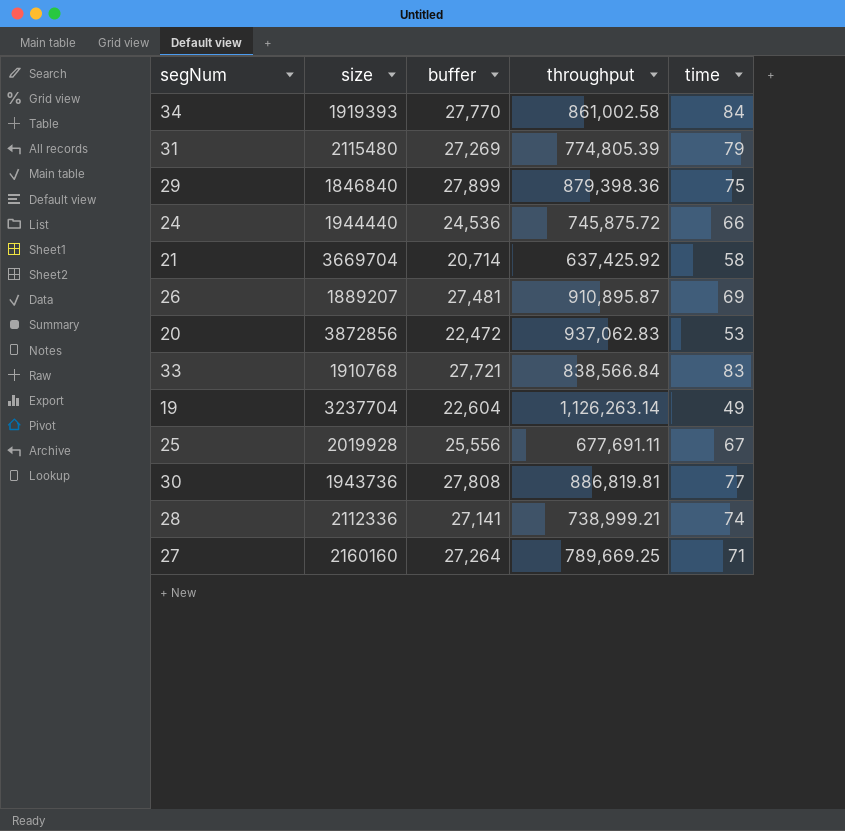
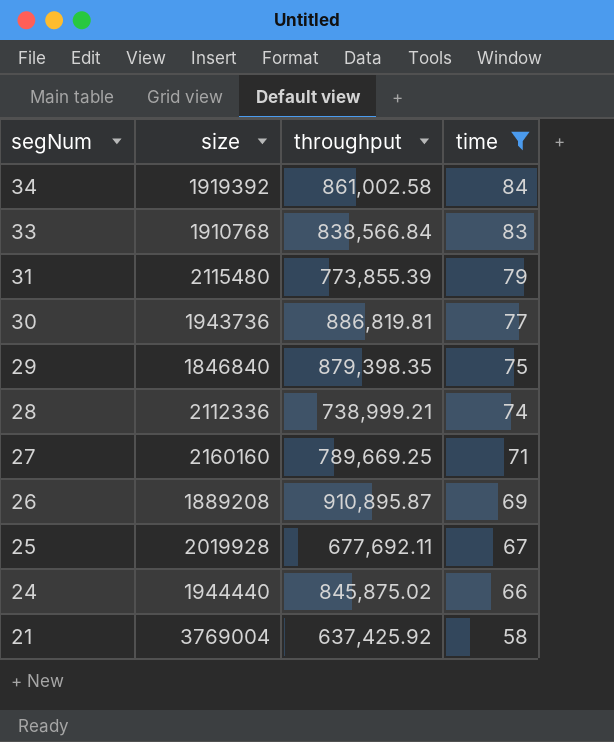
filter: none -> time >= 58
row order: none -> segNum descending
column buffer | position: 3 -> none
34 | size: 1919393 -> 1919392
31 | throughput: 774,805.39 -> 773,855.39
29 | throughput: 879,398.36 -> 879,398.35
26 | size: 1889207 -> 1889208
25 | throughput: 677,691.11 -> 677,692.11
24 | throughput: 745,875.72 -> 845,875.02
21 | size: 3669704 -> 3769004

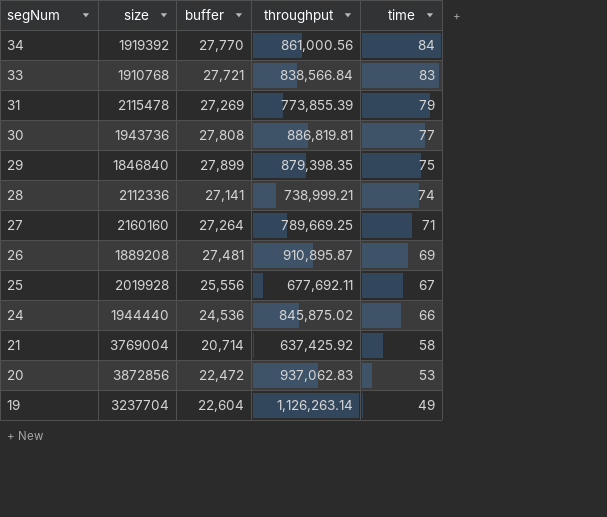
filter: time >= 58 -> none
column buffer | position: none -> 3
34 | throughput: 861,002.58 -> 861,000.56
31 | size: 2115480 -> 2115478

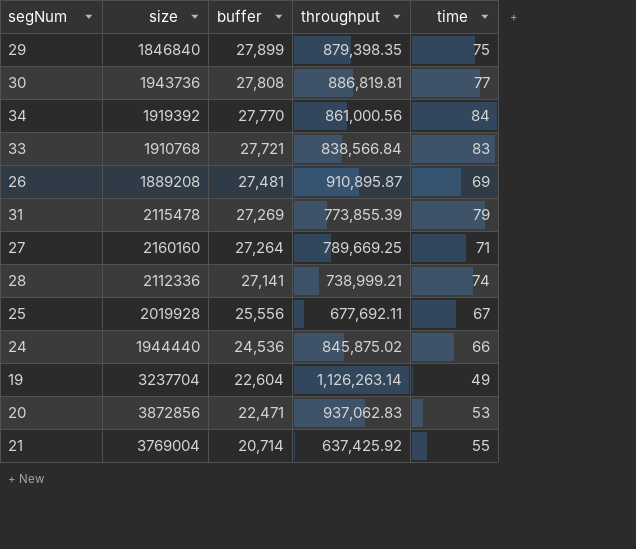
row order: segNum descending -> buffer descending
20 | buffer: 22,472 -> 22,471
21 | time: 58 -> 55

